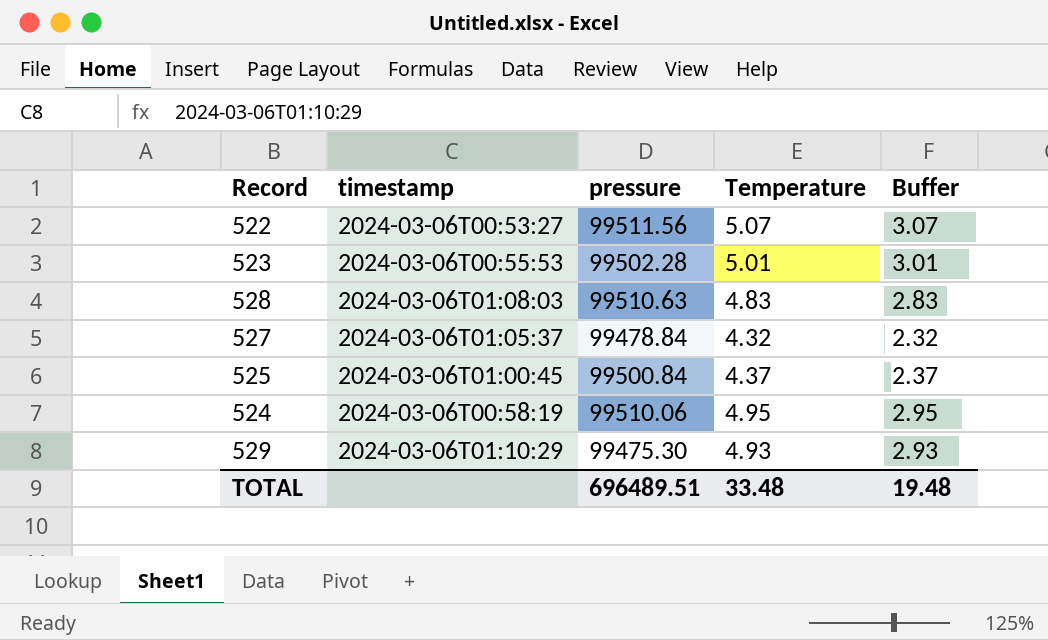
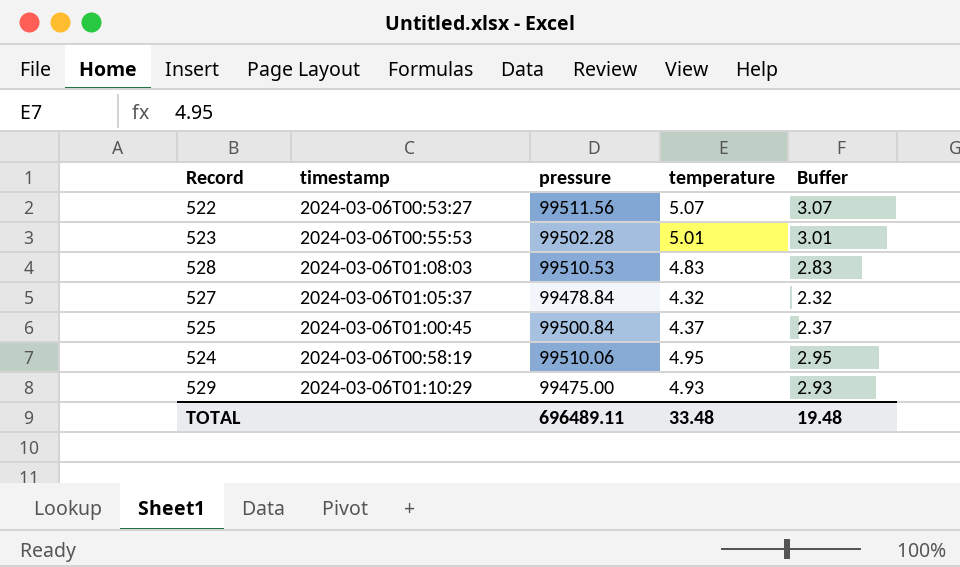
column name: Temperature -> temperature
528 | pressure: 99510.63 -> 99510.53
529 | pressure: 99475.30 -> 99475.00
TOTAL | pressure: 696489.51 -> 696489.11

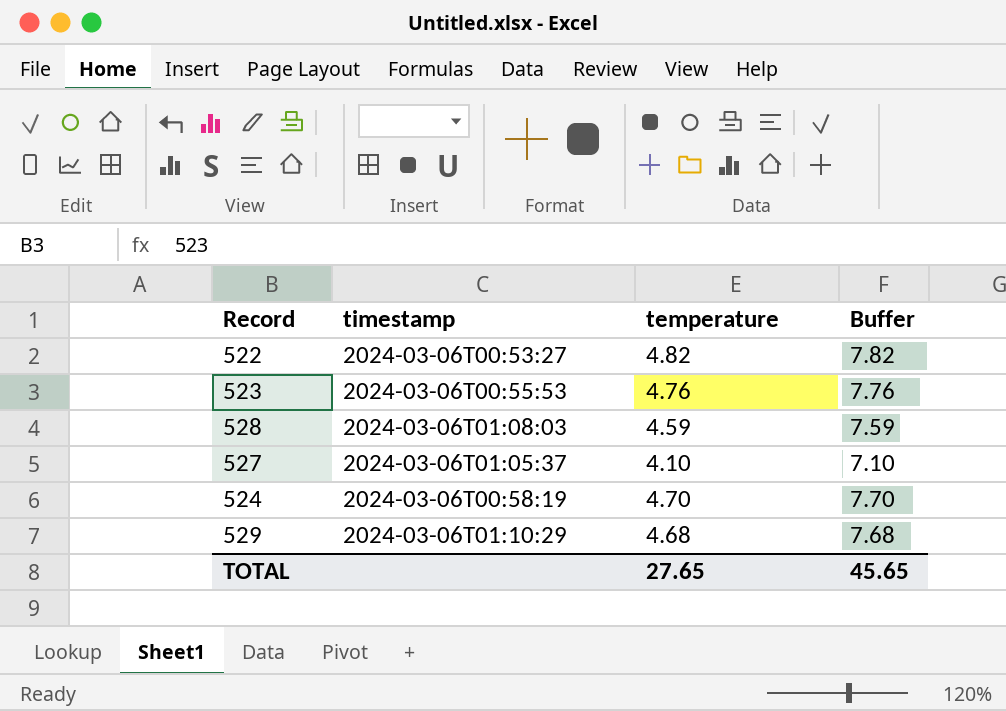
column pressure | position: 3 -> none
column Buffer | formula: [temperature] - 2 -> [temperature] + 3
row 525: 2024-03-06T01:00:45 | 99500.84 | 4.37 | 2.37 -> none
522 | temperature: 5.07 -> 4.82
523 | temperature: 5.01 -> 4.76
528 | temperature: 4.83 -> 4.59
527 | temperature: 4.32 -> 4.10
524 | temperature: 4.95 -> 4.70
529 | temperature: 4.93 -> 4.68
TOTAL | temperature: 33.48 -> 27.65
TOTAL | Buffer: 19.48 -> 45.65

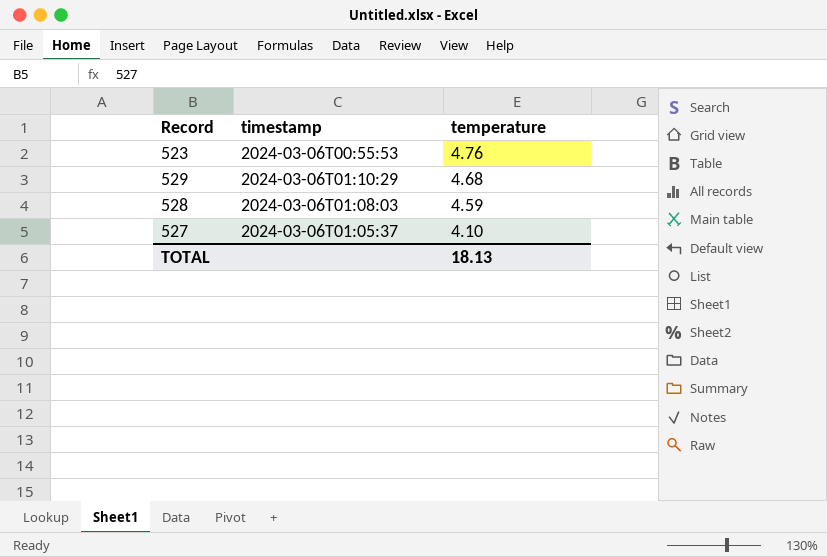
row order: none -> temperature descending
column Buffer | formula: [temperature] + 3 -> none
row 522: 2024-03-06T00:53:27 | 4.82 | 7.82 -> none
row 524: 2024-03-06T00:58:19 | 4.70 | 7.70 -> none
TOTAL | temperature: 27.65 -> 18.13

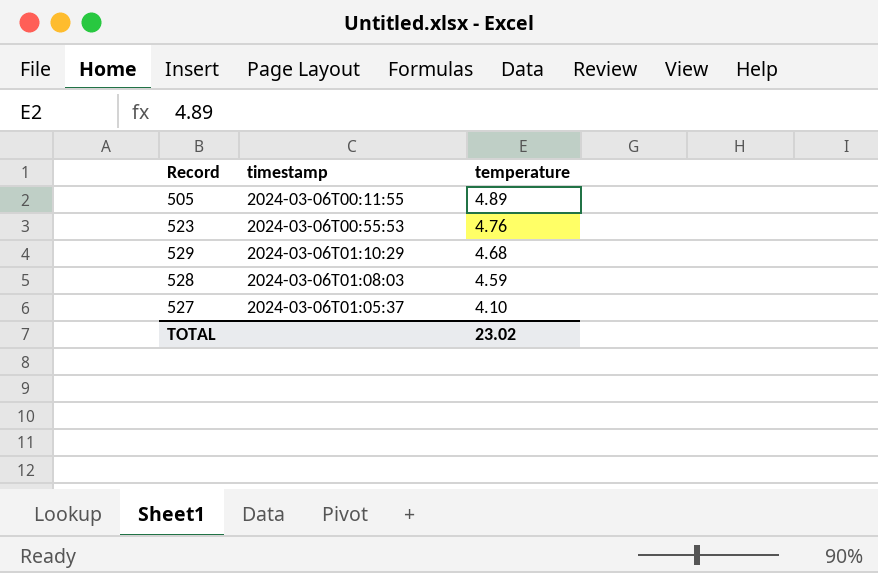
row 505: none -> 2024-03-06T00:11:55 | 4.89
TOTAL | temperature: 18.13 -> 23.02

